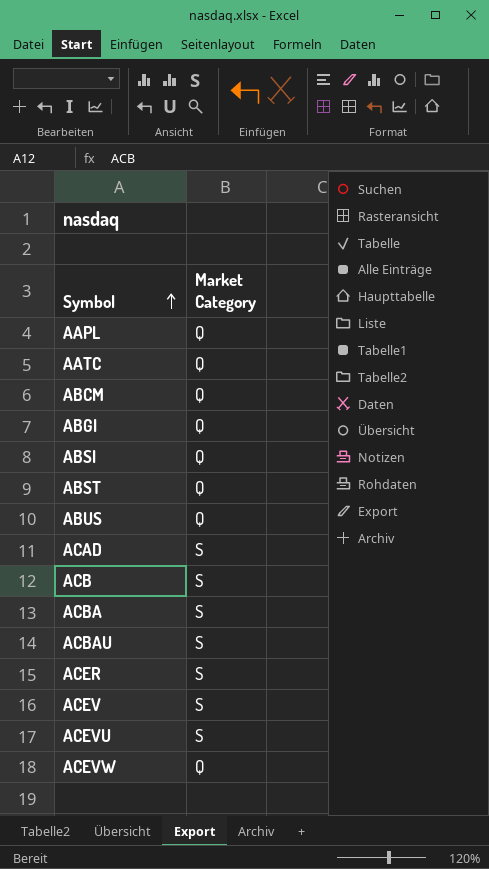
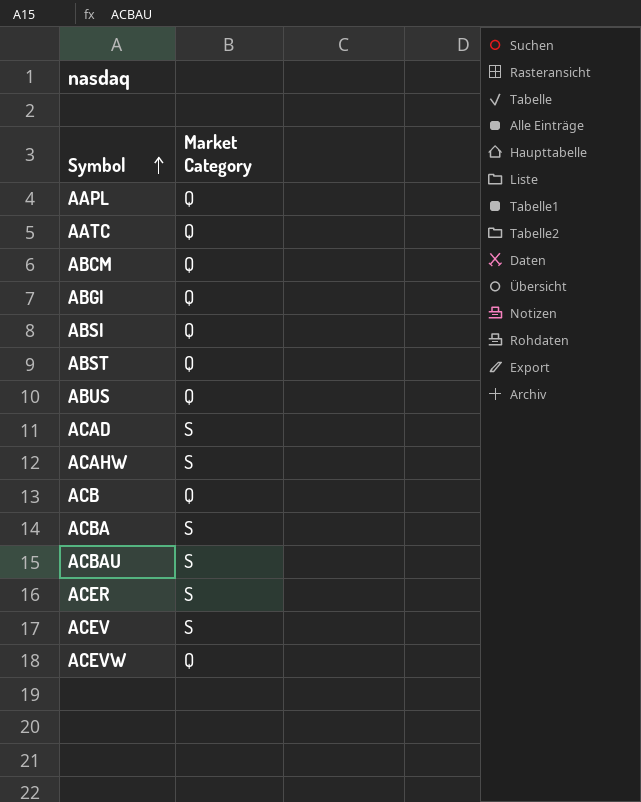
row ACEVU: S -> none
row ACAHW: none -> S
ACB | Market Category: S -> Q

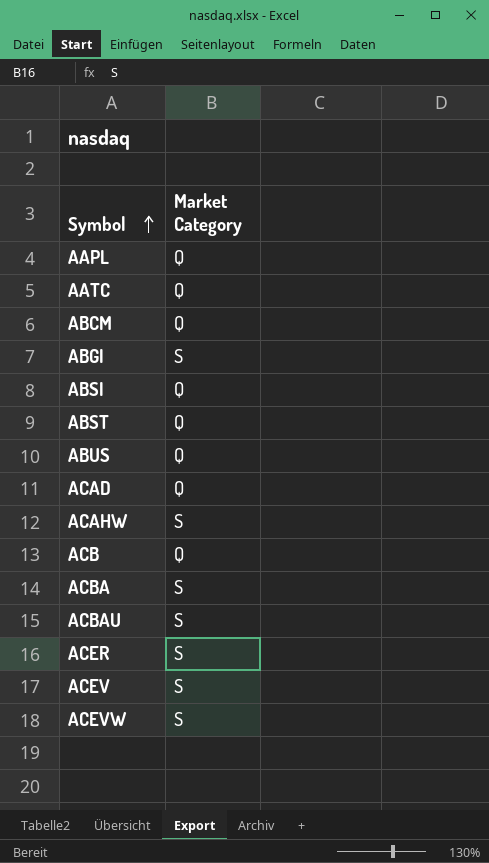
ABGI | Market Category: Q -> S
ACAD | Market Category: S -> Q
ACEVW | Market Category: Q -> S

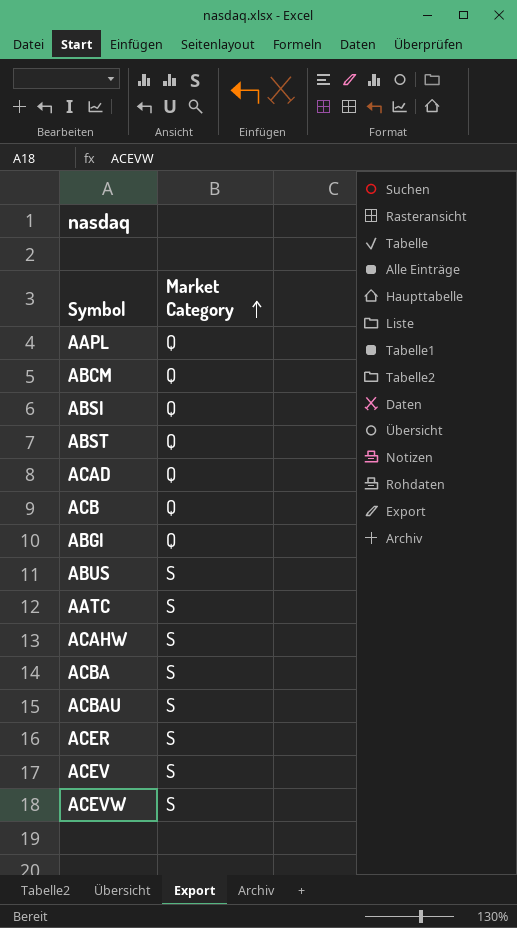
row order: Symbol ascending -> Market Category ascending
ABGI | Market Category: S -> Q
ABUS | Market Category: Q -> S
AATC | Market Category: Q -> S

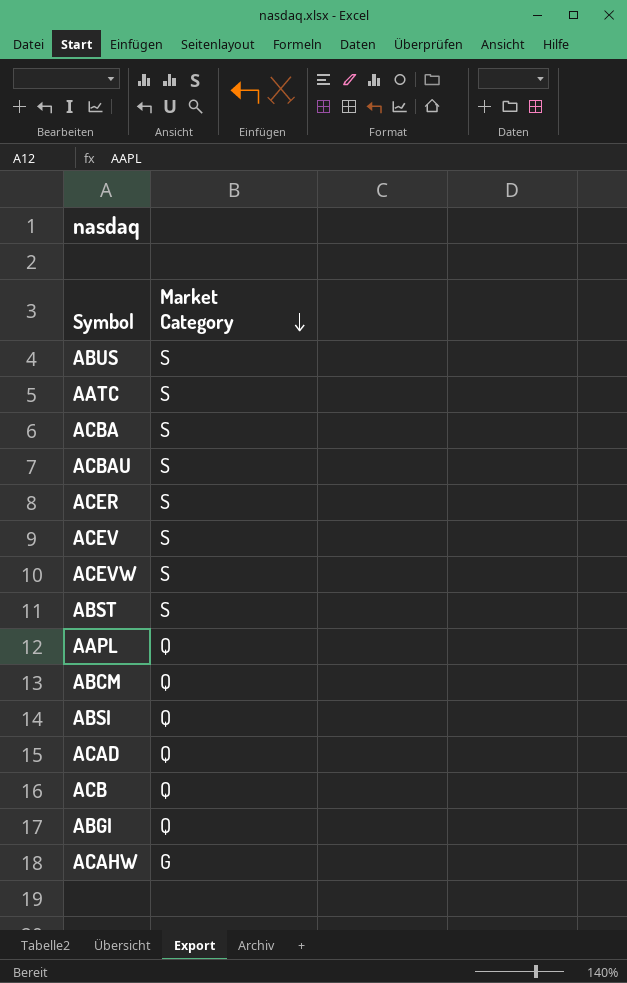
row order: Market Category ascending -> Market Category descending
ABST | Market Category: Q -> S
ACAHW | Market Category: S -> G

